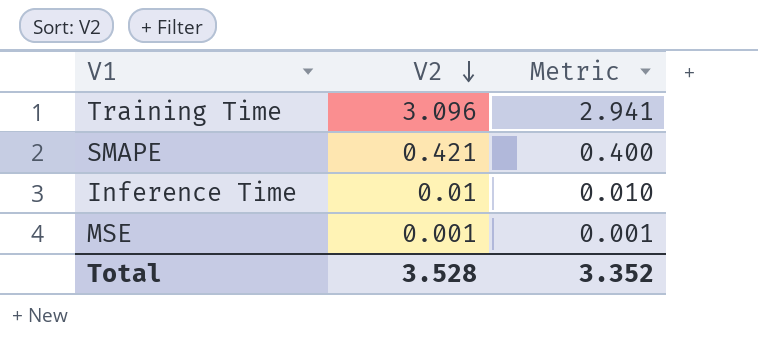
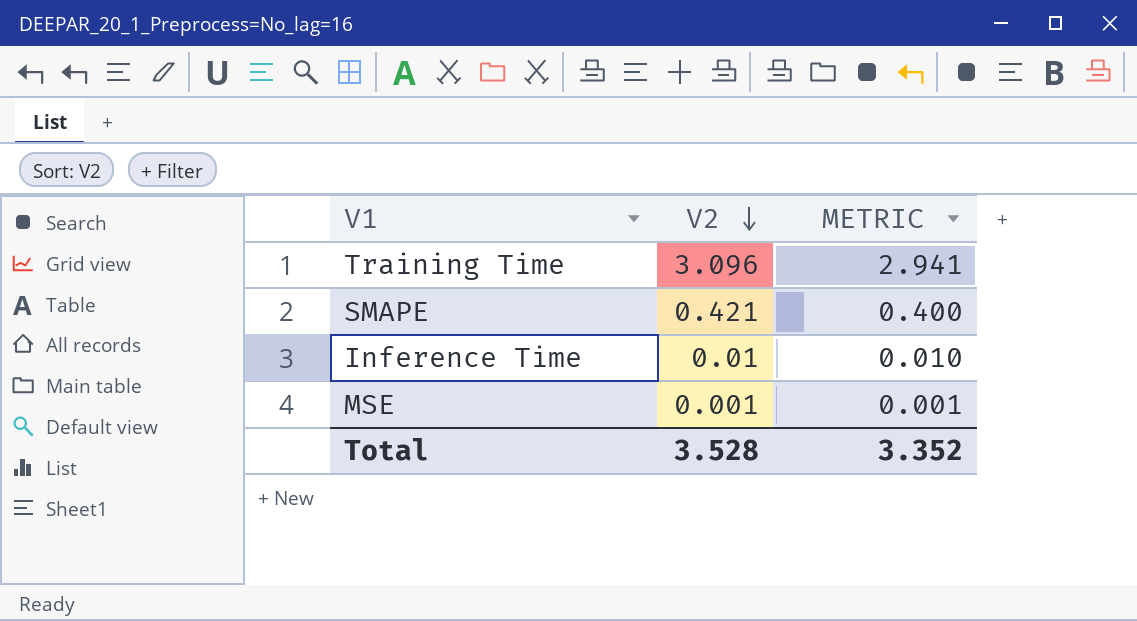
column name: Metric -> METRIC

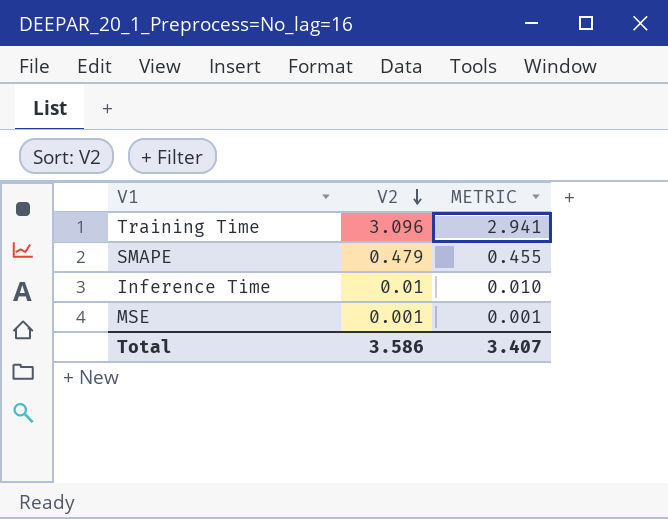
SMAPE | V2: 0.421 -> 0.479
SMAPE | METRIC: 0.400 -> 0.455
Total | V2: 3.528 -> 3.586
Total | METRIC: 3.352 -> 3.407

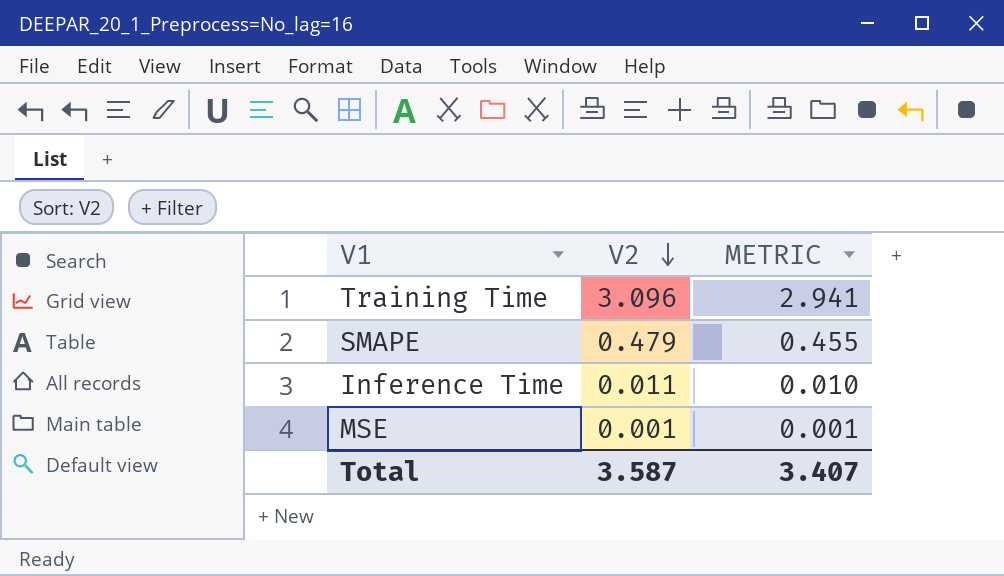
Inference Time | V2: 0.01 -> 0.011
Total | V2: 3.586 -> 3.587

